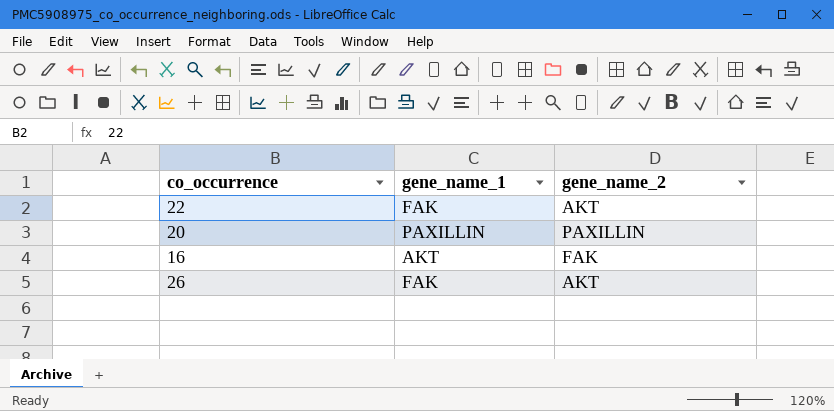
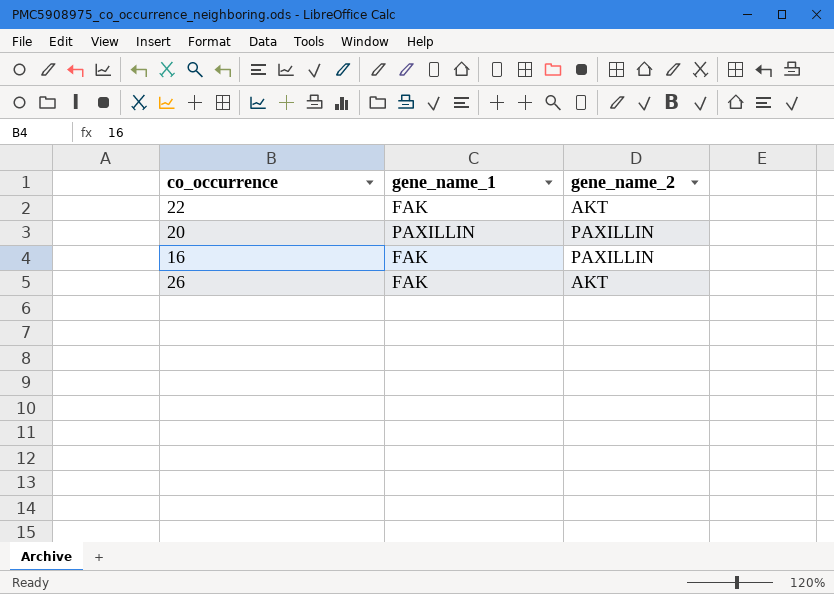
16 | gene_name_1: AKT -> FAK
16 | gene_name_2: FAK -> PAXILLIN

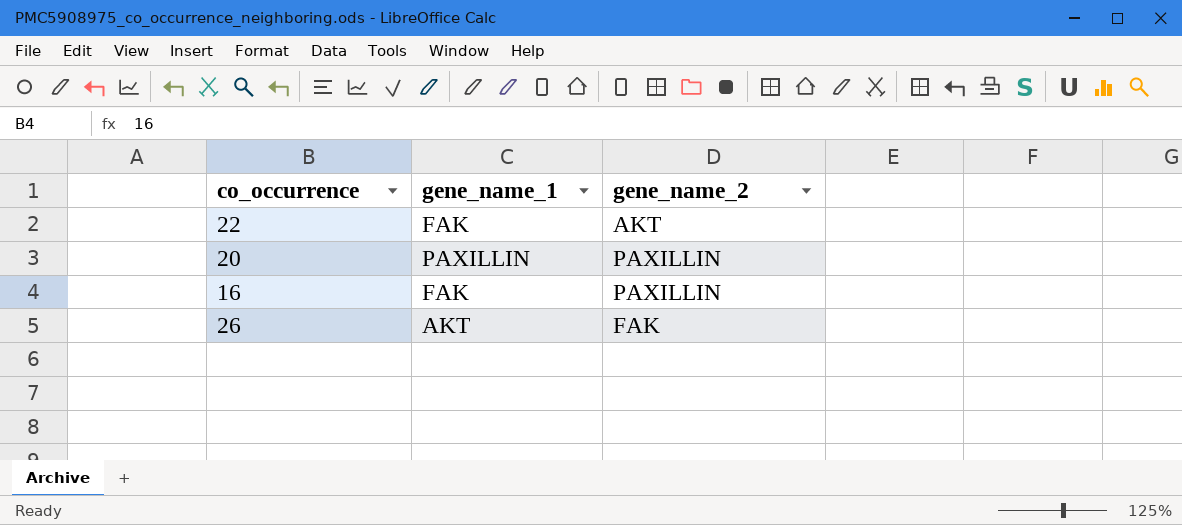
26 | gene_name_1: FAK -> AKT
26 | gene_name_2: AKT -> FAK

